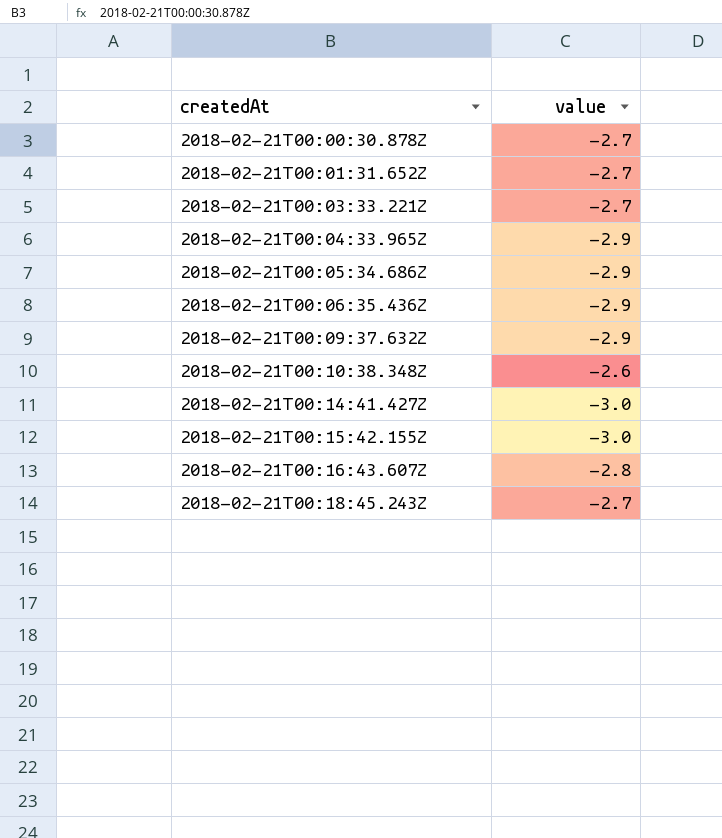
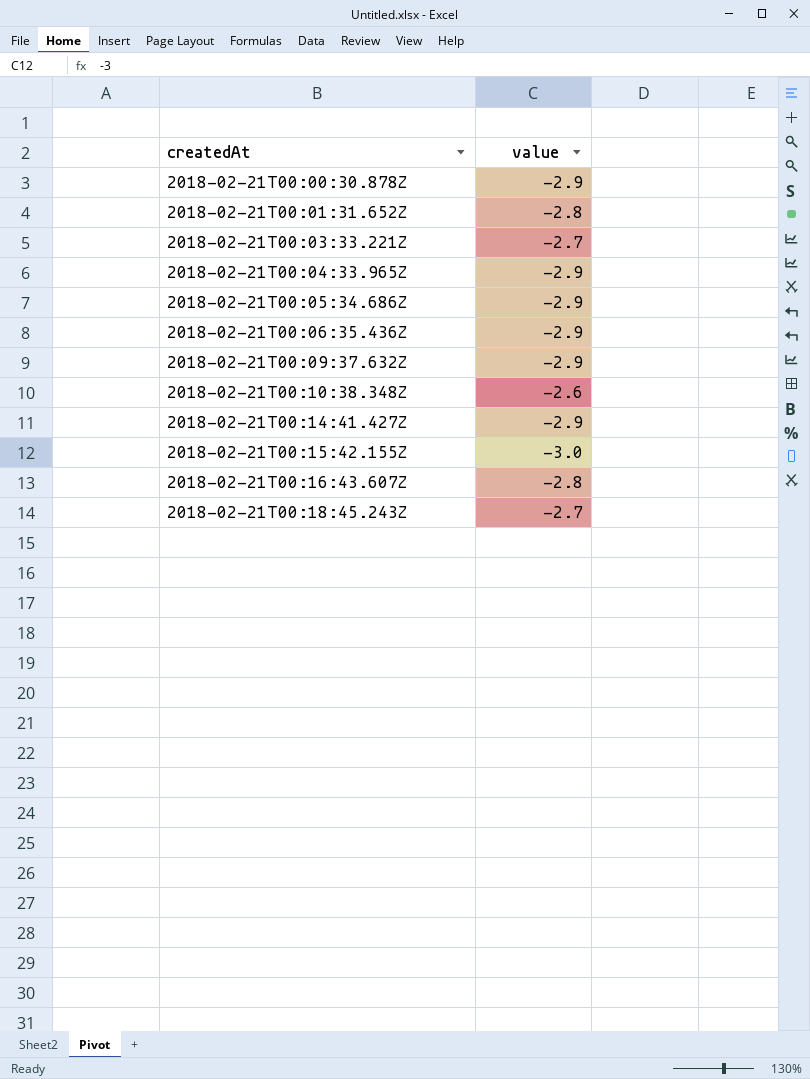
2018-02-21T00:00:30.878Z | value: -2.7 -> -2.9
2018-02-21T00:01:31.652Z | value: -2.7 -> -2.8
2018-02-21T00:14:41.427Z | value: -3.0 -> -2.9

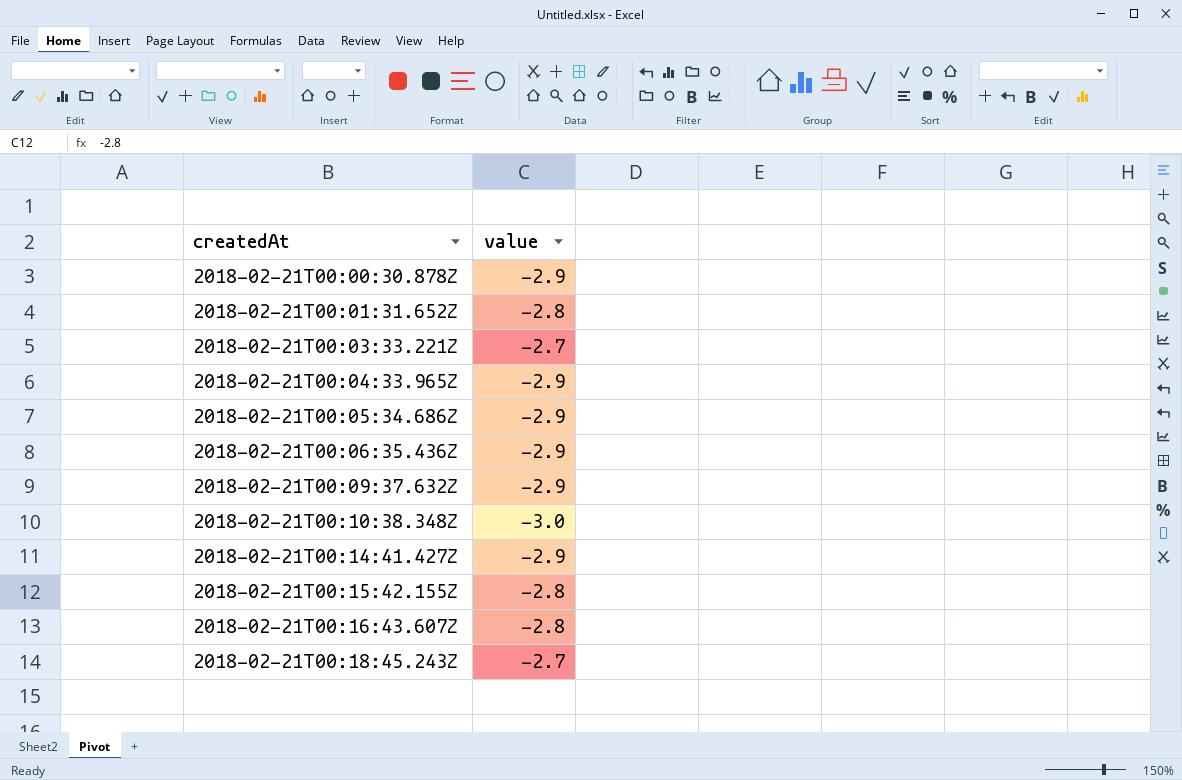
2018-02-21T00:10:38.348Z | value: -2.6 -> -3.0
2018-02-21T00:15:42.155Z | value: -3.0 -> -2.8

